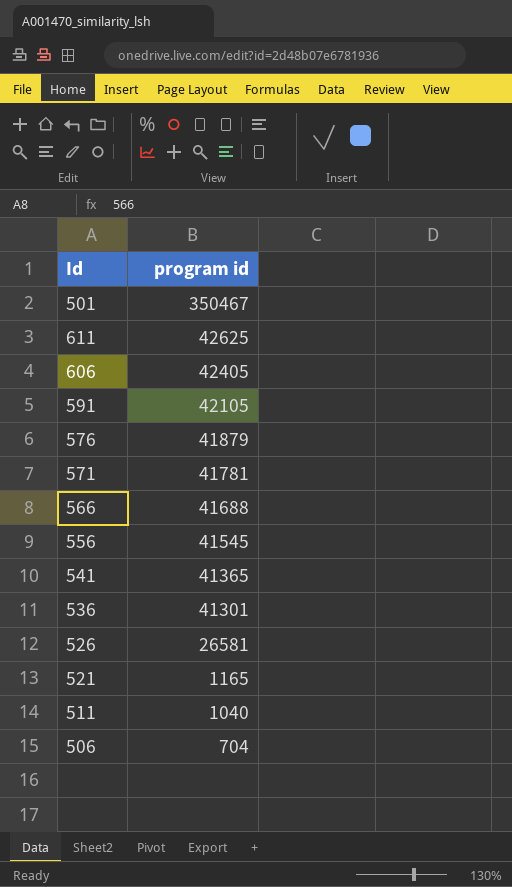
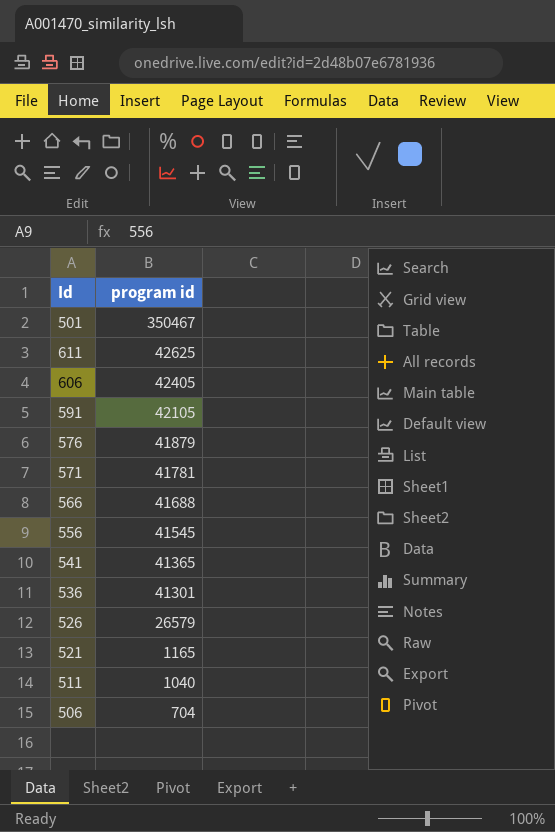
526 | program id: 26581 -> 26579

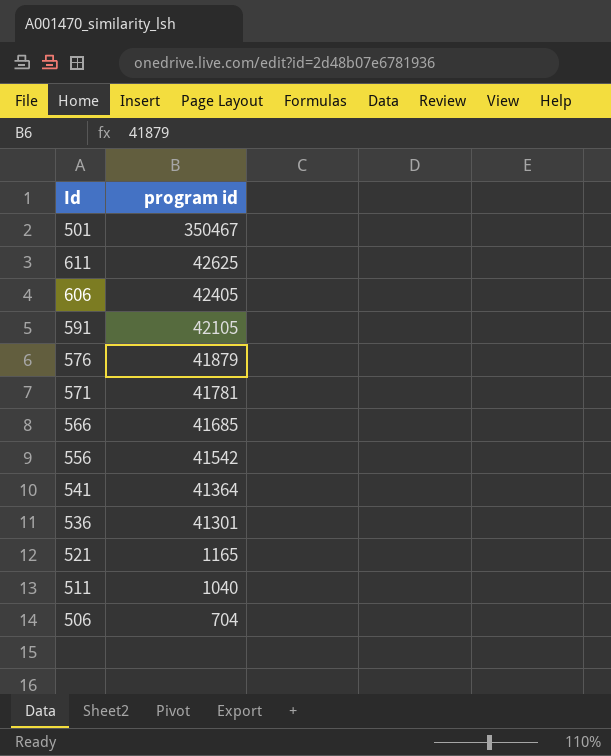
row 526: 26579 -> none
566 | program id: 41688 -> 41685
556 | program id: 41545 -> 41542
541 | program id: 41365 -> 41364

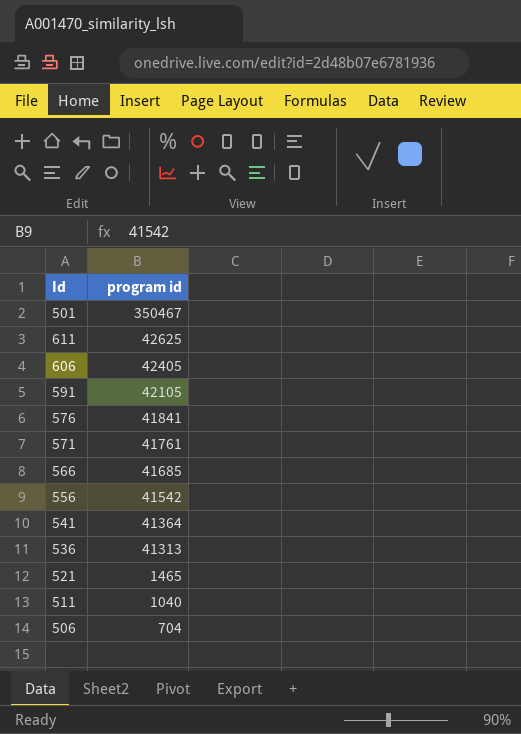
576 | program id: 41879 -> 41841
571 | program id: 41781 -> 41761
536 | program id: 41301 -> 41313
521 | program id: 1165 -> 1465

